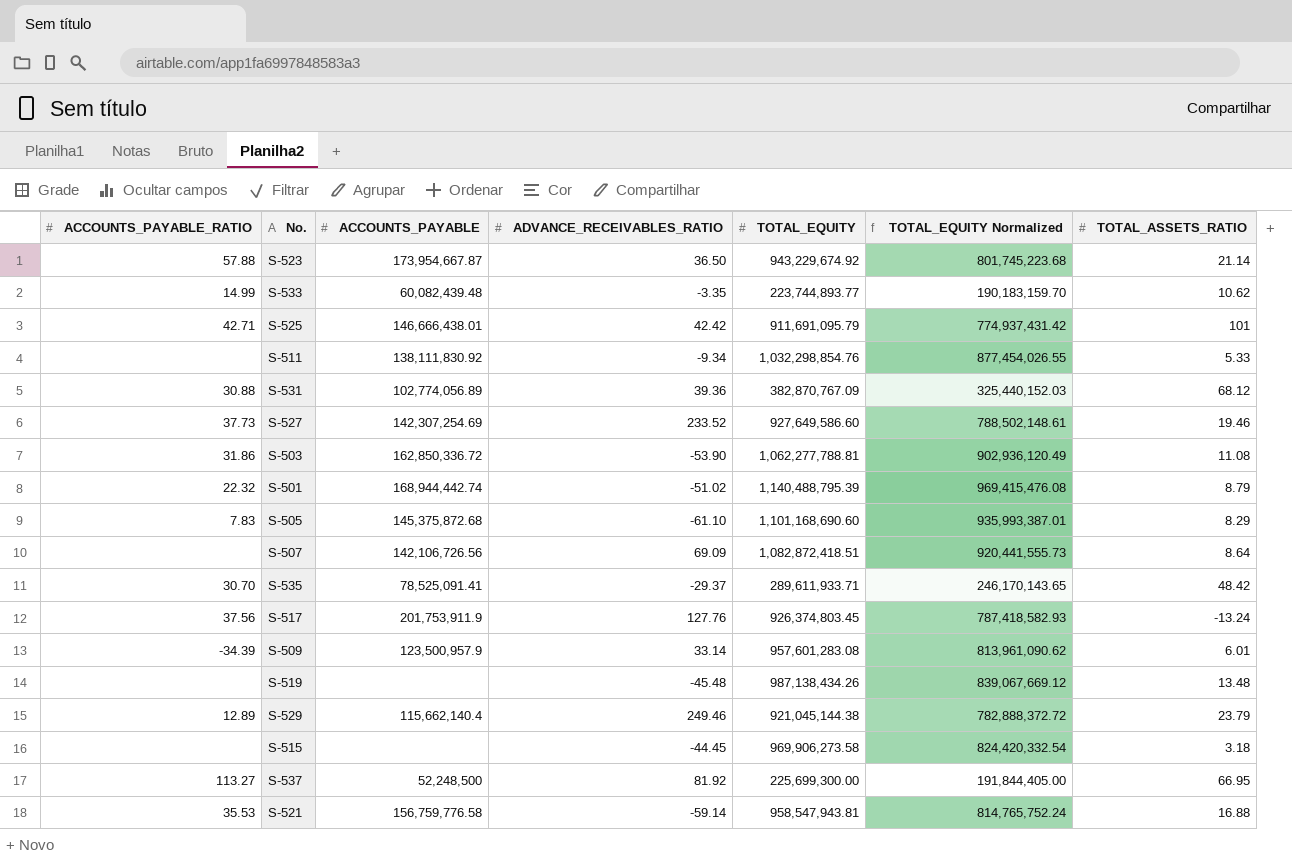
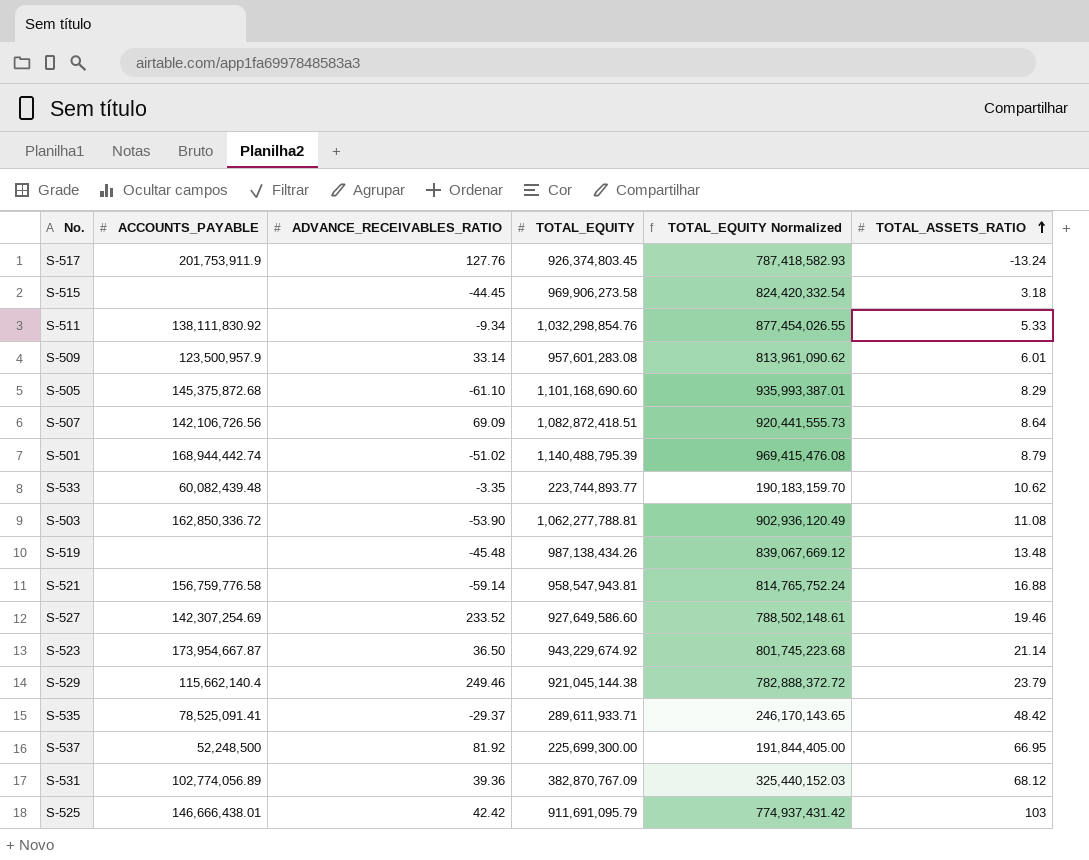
row order: none -> TOTAL_ASSETS_RATIO ascending
column ACCOUNTS_PAYABLE_RATIO | position: 1 -> none
S-525 | TOTAL_ASSETS_RATIO: 101 -> 103

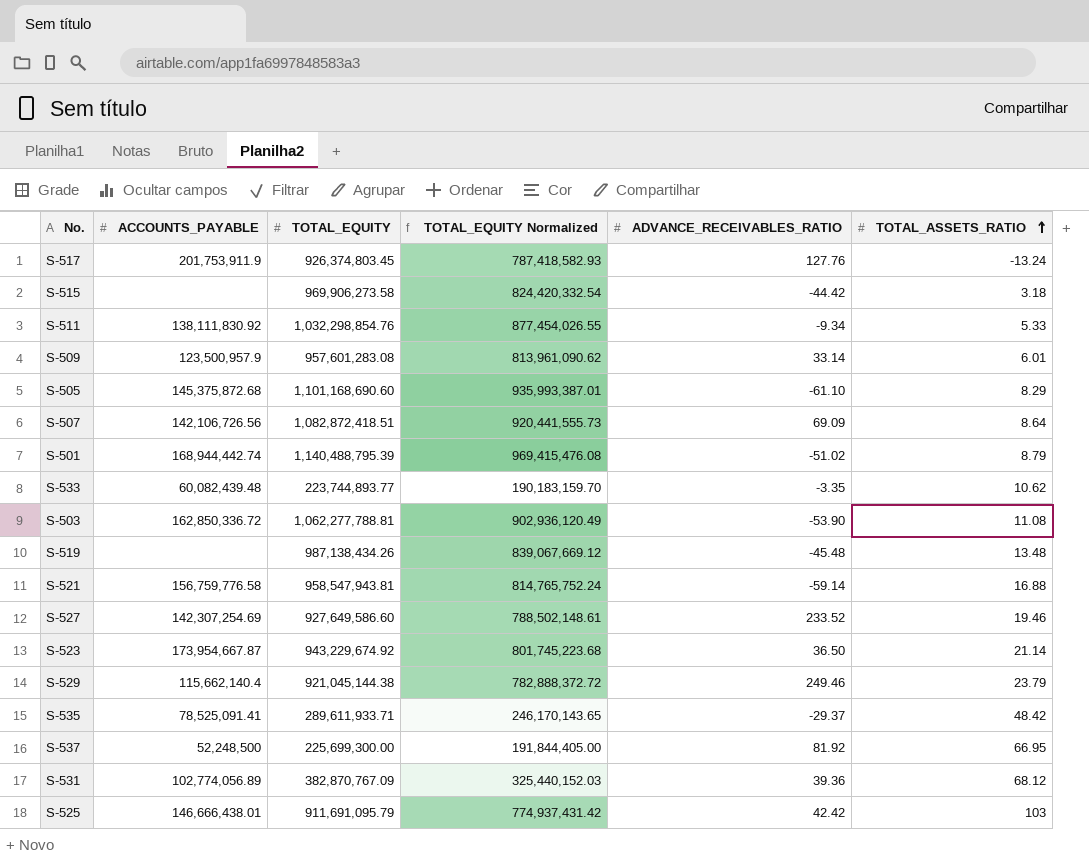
column ADVANCE_RECEIVABLES_RATIO | position: 3 -> 5
S-515 | ADVANCE_RECEIVABLES_RATIO: -44.45 -> -44.42

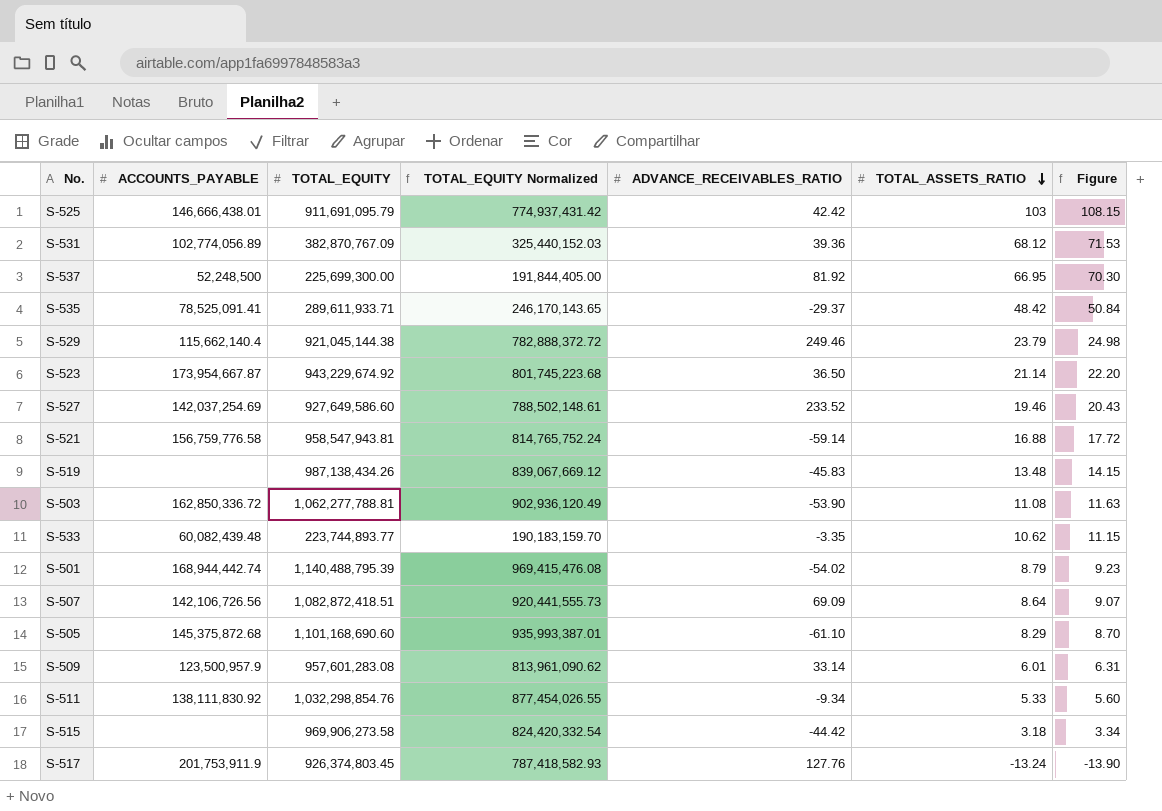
row order: TOTAL_ASSETS_RATIO ascending -> TOTAL_ASSETS_RATIO descending
column Figure | formula: none -> [TOTAL_ASSETS_RATIO] * 1.05
S-527 | ACCOUNTS_PAYABLE: 142,307,254.69 -> 142,037,254.69
S-519 | ADVANCE_RECEIVABLES_RATIO: -45.48 -> -45.83
S-501 | ADVANCE_RECEIVABLES_RATIO: -51.02 -> -54.02

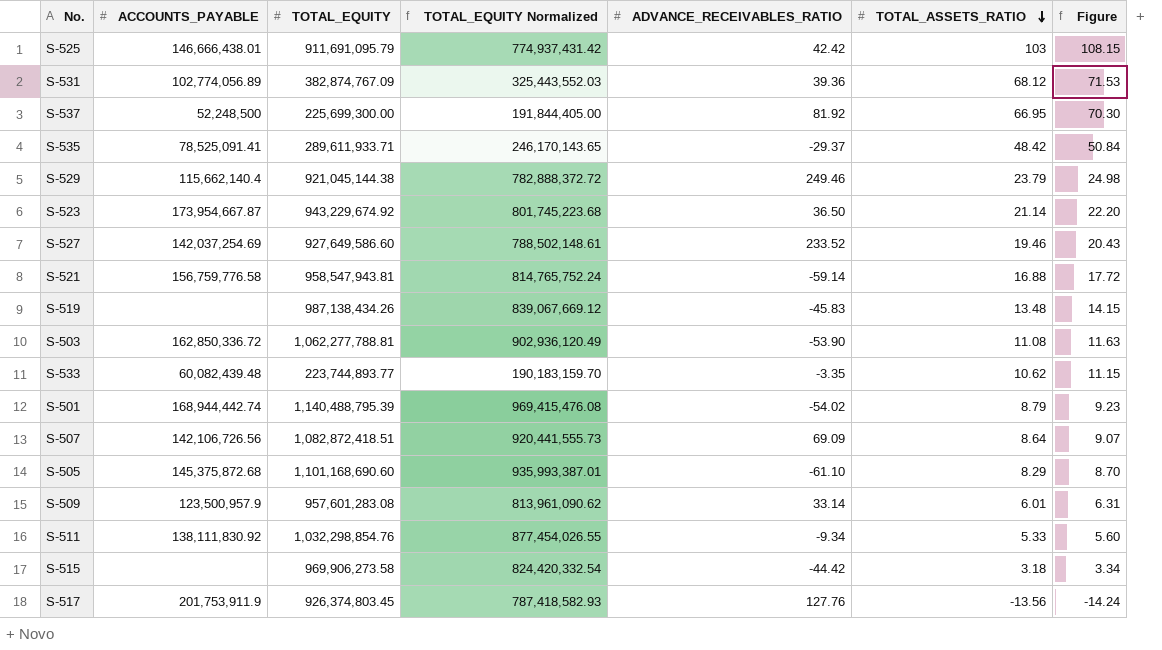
S-531 | TOTAL_EQUITY: 382,870,767.09 -> 382,874,767.09
S-531 | TOTAL_EQUITY Normalized: 325,440,152.03 -> 325,443,552.03
S-517 | TOTAL_ASSETS_RATIO: -13.24 -> -13.56
S-517 | Figure: -13.90 -> -14.24

